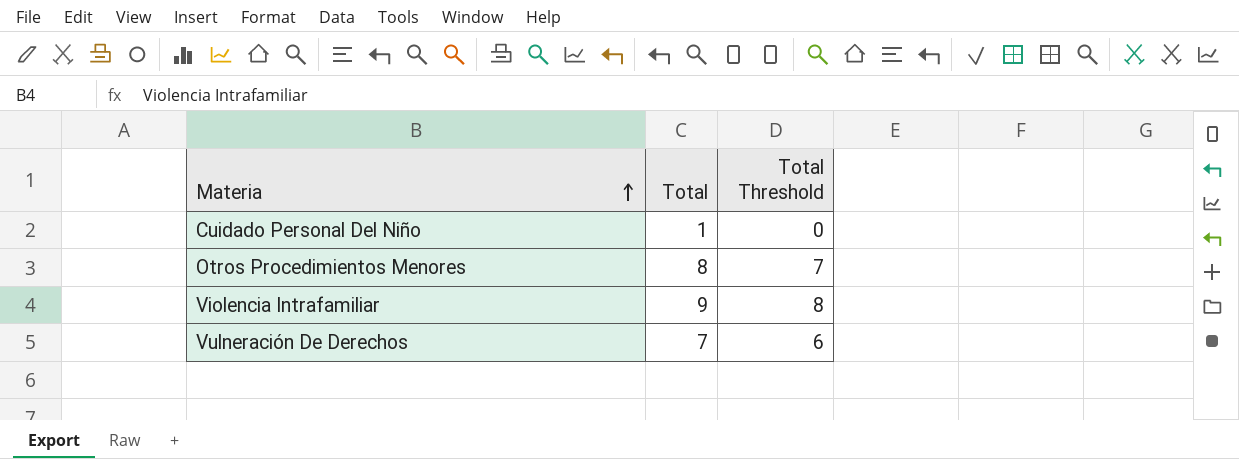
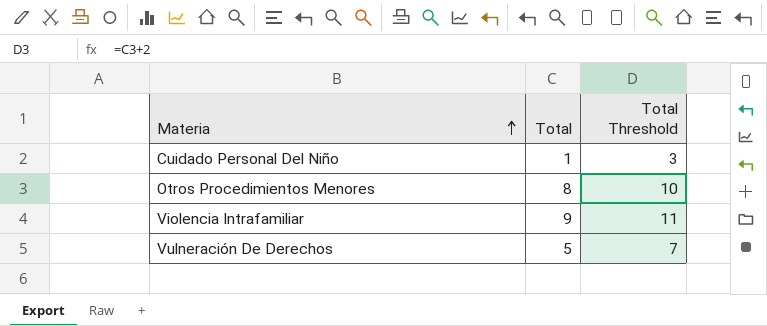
column Total Threshold | formula: [Total] - 1 -> [Total] + 2
Vulneración De Derechos | Total: 7 -> 5

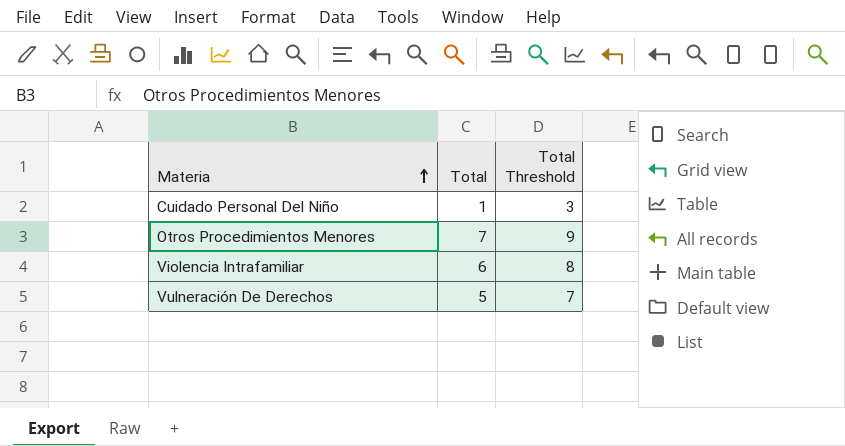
Otros Procedimientos Menores | Total: 8 -> 7
Otros Procedimientos Menores | Total Threshold: 10 -> 9
Violencia Intrafamiliar | Total: 9 -> 6
Violencia Intrafamiliar | Total Threshold: 11 -> 8

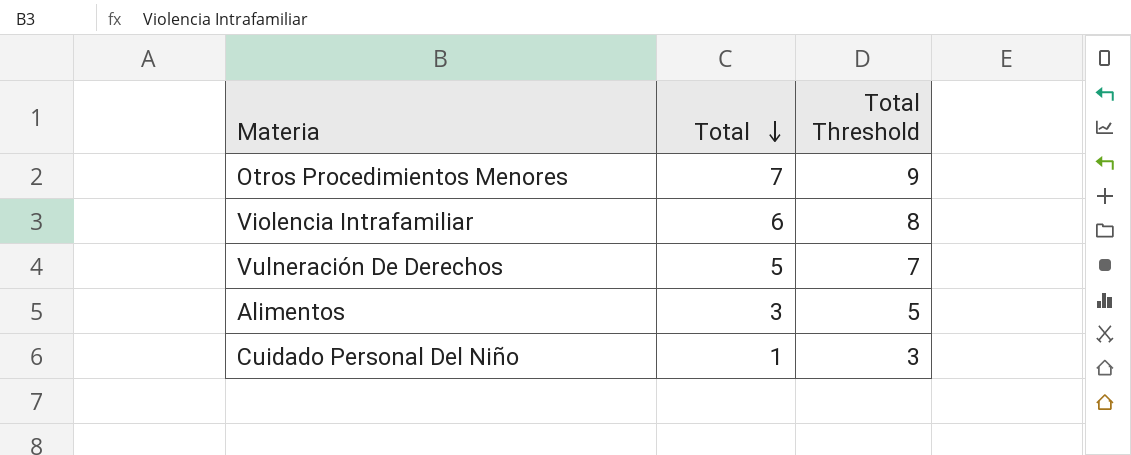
row order: Materia ascending -> Total descending
row Alimentos: none -> 3 | 5

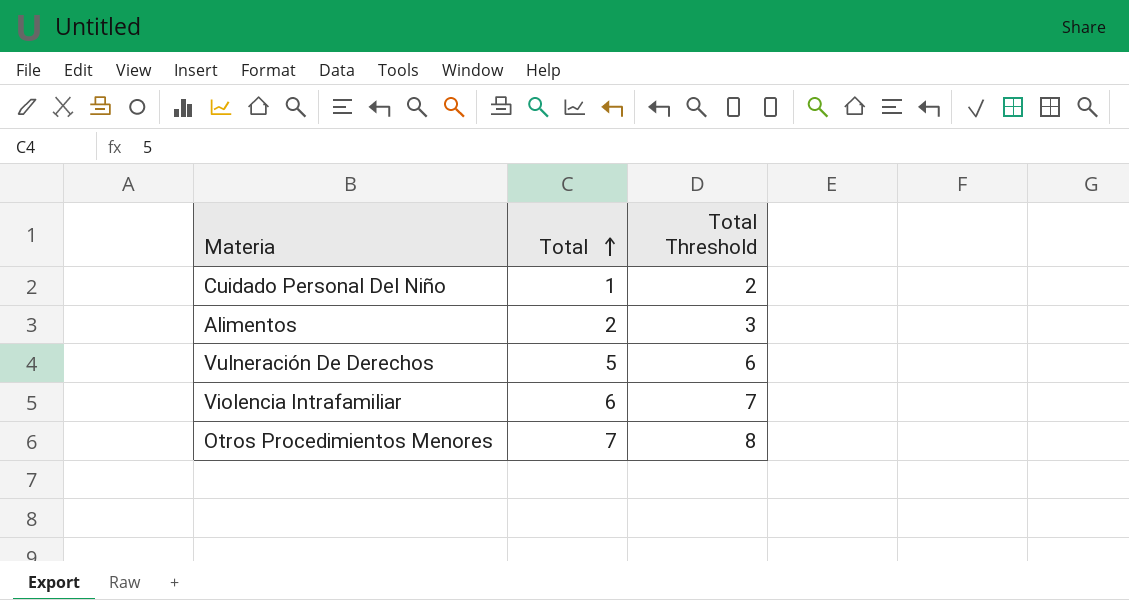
row order: Total descending -> Total ascending
column Total Threshold | formula: [Total] + 2 -> [Total] + 1
Alimentos | Total: 3 -> 2

